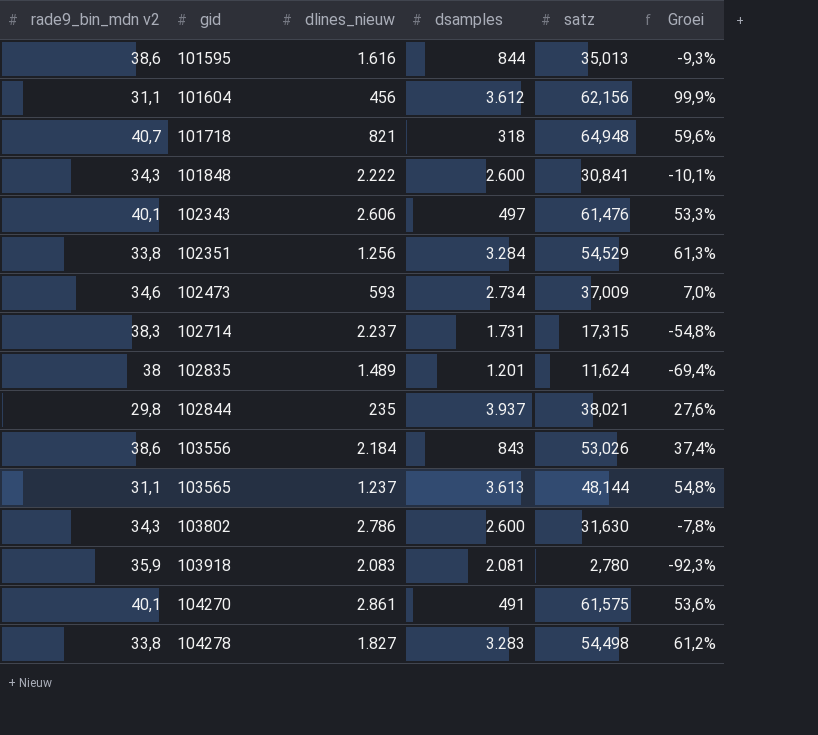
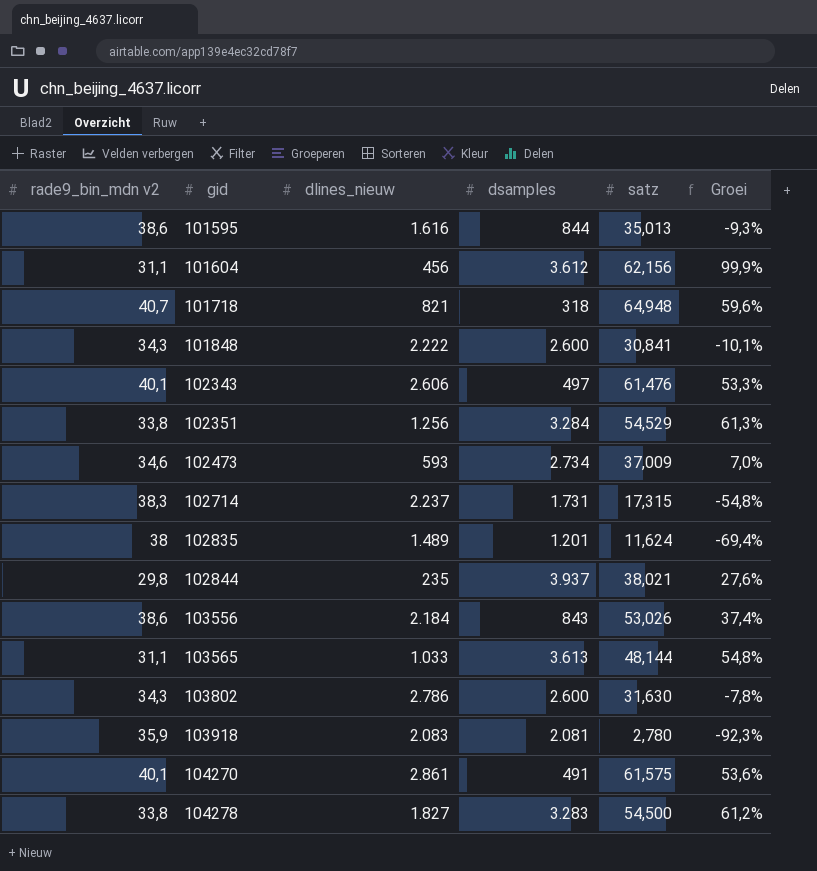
103565 | dlines_nieuw: 1.237 -> 1.033
104278 | satz: 54,498 -> 54,500

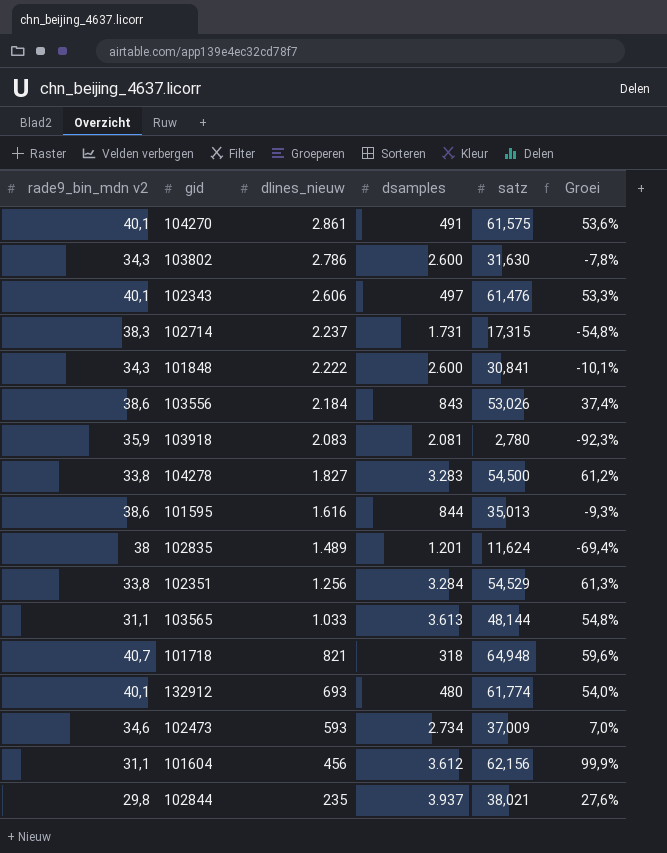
row order: gid ascending -> dlines_nieuw descending
row 132912: none -> 40,1 | 693 | 480 | 61,774 | 54,0%

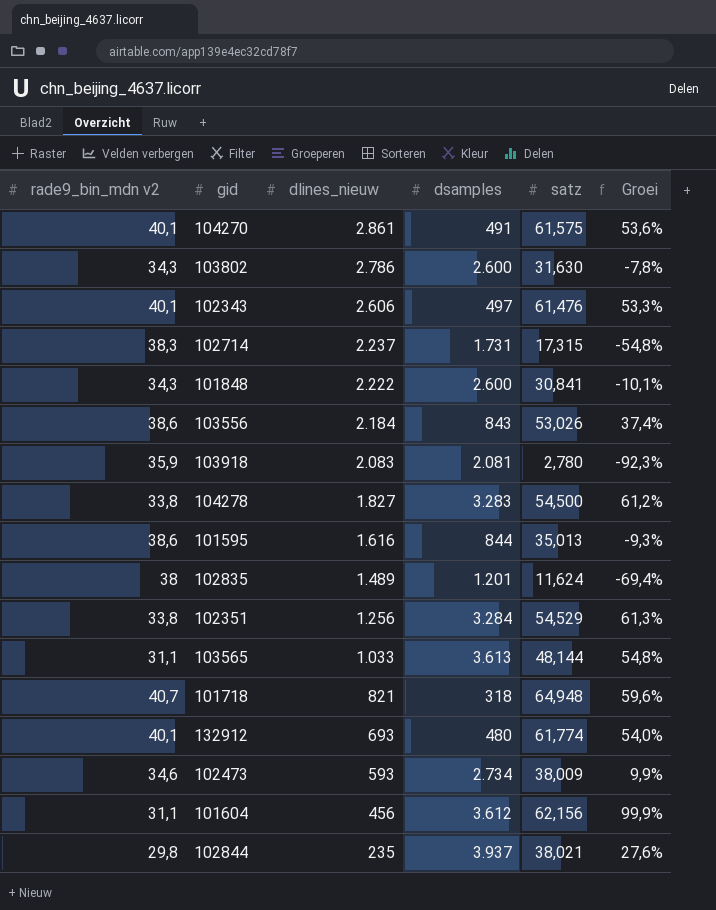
102473 | satz: 37,009 -> 38,009
102473 | Groei: 7,0% -> 9,9%

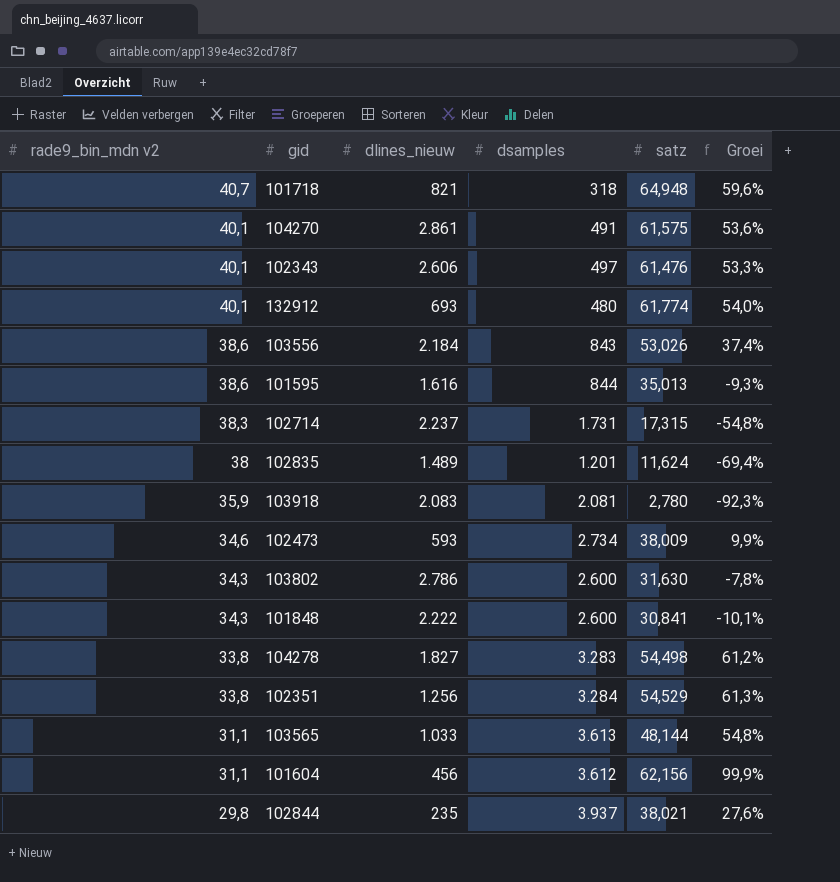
row order: dlines_nieuw descending -> rade9_bin_mdn v2 descending
104278 | satz: 54,500 -> 54,498

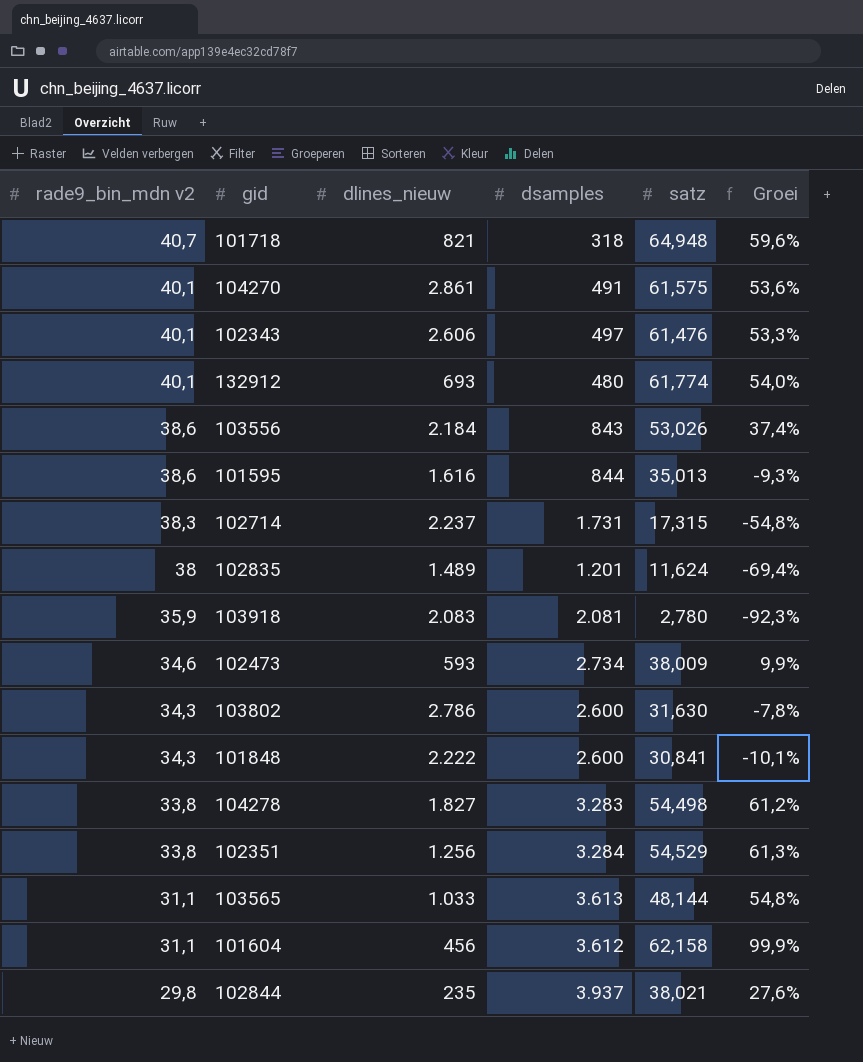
101604 | satz: 62,156 -> 62,158

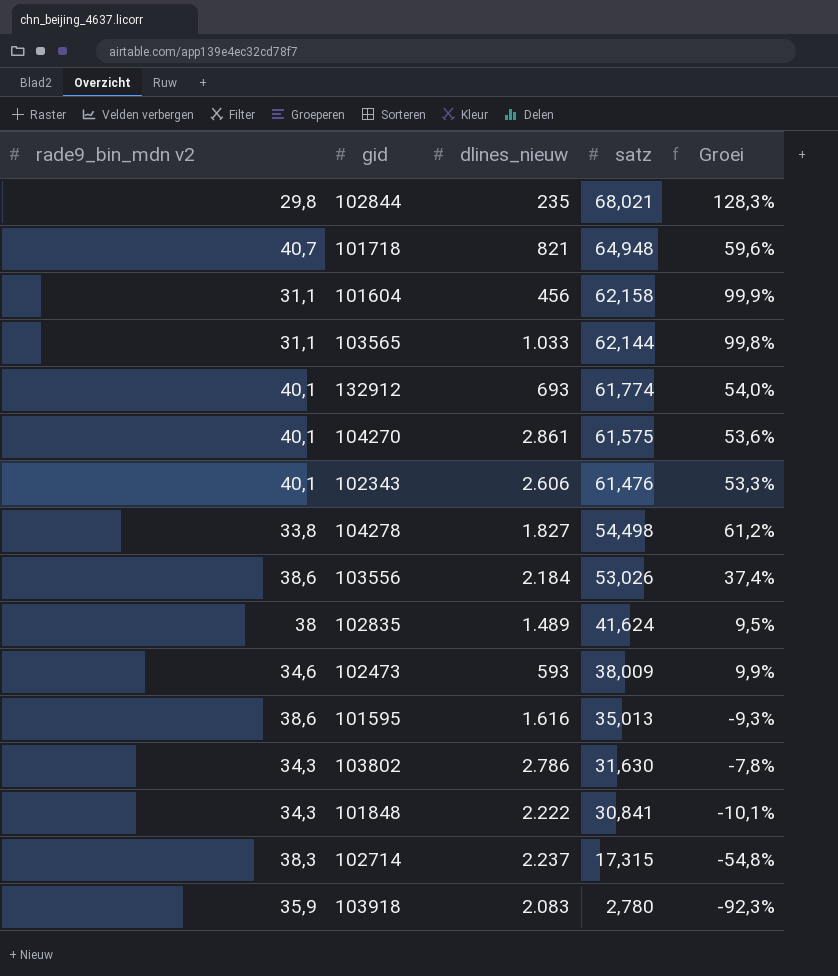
row order: rade9_bin_mdn v2 descending -> satz descending
column dsamples | position: 4 -> none
row 102351: 33,8 | 1.256 | 3.284 | 54,529 | 61,3% -> none
102844 | satz: 38,021 -> 68,021
102844 | Groei: 27,6% -> 128,3%
103565 | satz: 48,144 -> 62,144
103565 | Groei: 54,8% -> 99,8%
102835 | satz: 11,624 -> 41,624
102835 | Groei: -69,4% -> 9,5%

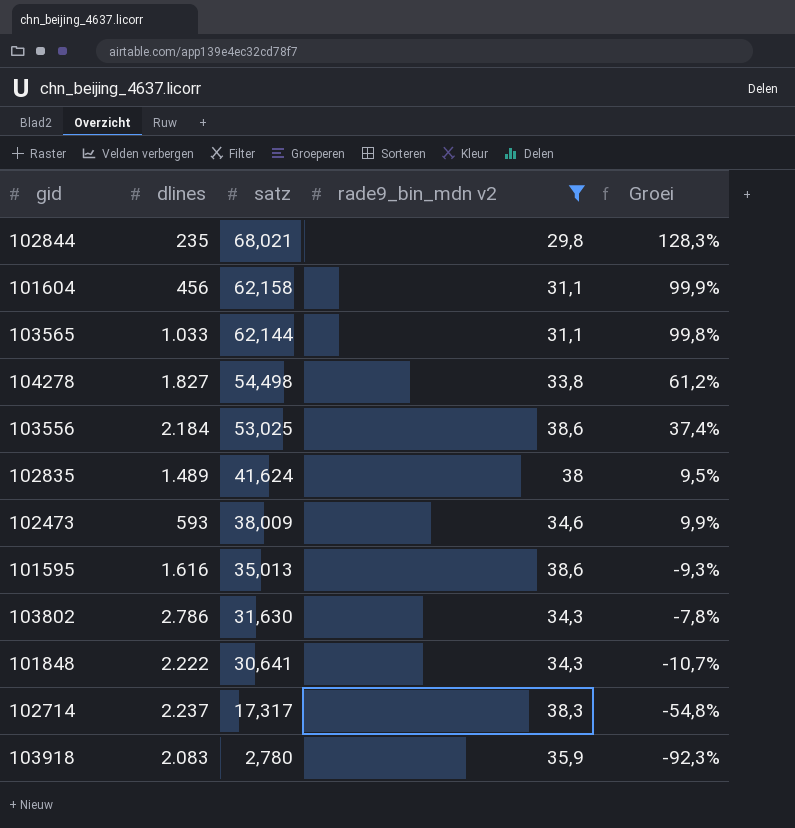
filter: none -> rade9_bin_mdn v2 <= 38,6
column name: dlines_nieuw -> dlines
column rade9_bin_mdn v2 | position: 1 -> 4
103556 | satz: 53,026 -> 53,025
101848 | satz: 30,841 -> 30,641
101848 | Groei: -10,1% -> -10,7%
102714 | satz: 17,315 -> 17,317

